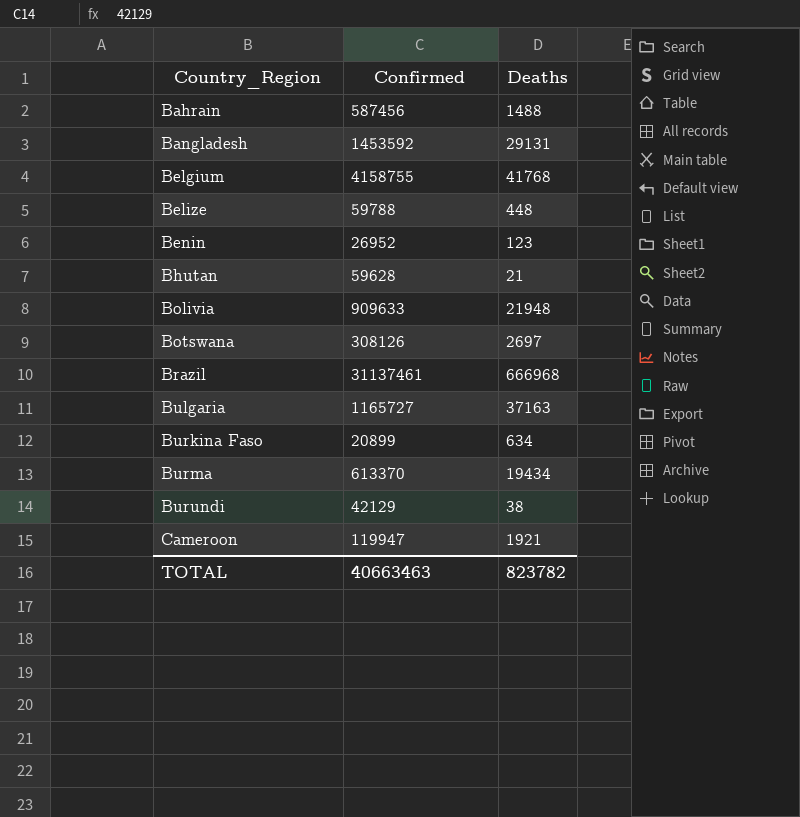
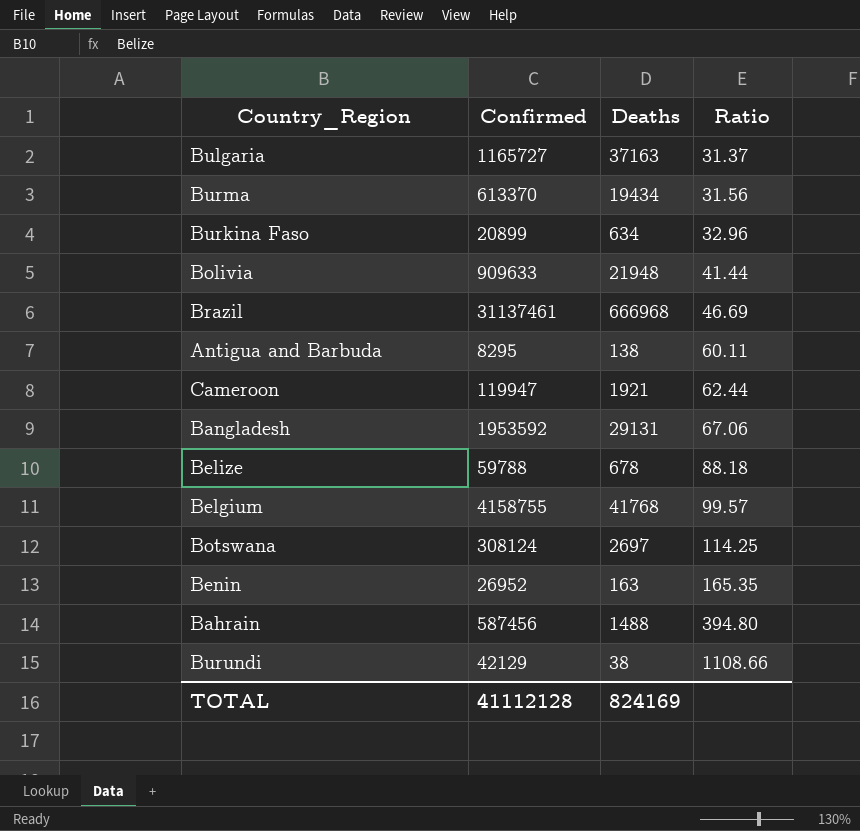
row order: Country_Region ascending -> Ratio ascending
column Ratio | formula: none -> [Confirmed] / [Deaths]
row Bhutan: 59628 | 21 -> none
row Antigua and Barbuda: none -> 8295 | 138 | 60.11
Bangladesh | Confirmed: 1453592 -> 1953592
Belize | Deaths: 448 -> 678
Botswana | Confirmed: 308126 -> 308124
Benin | Deaths: 123 -> 163
TOTAL | Confirmed: 40663463 -> 41112128
TOTAL | Deaths: 823782 -> 824169

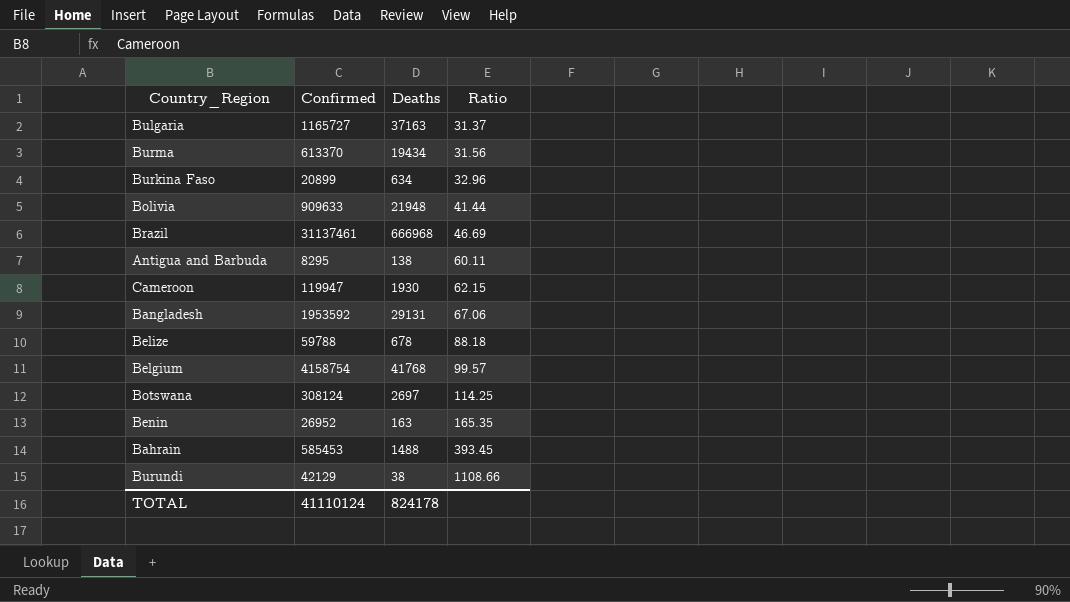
Cameroon | Deaths: 1921 -> 1930
Cameroon | Ratio: 62.44 -> 62.15
Belgium | Confirmed: 4158755 -> 4158754
Bahrain | Confirmed: 587456 -> 585453
Bahrain | Ratio: 394.80 -> 393.45
TOTAL | Confirmed: 41112128 -> 41110124
TOTAL | Deaths: 824169 -> 824178

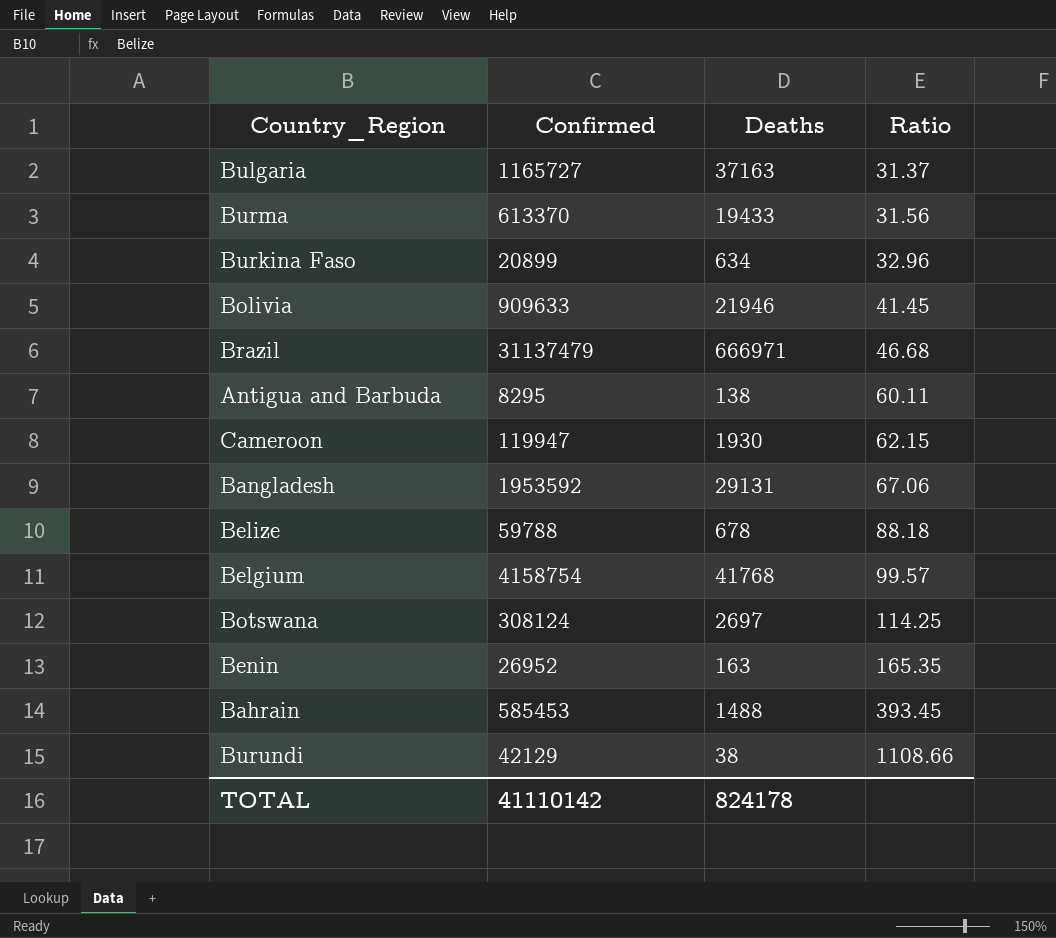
Burma | Deaths: 19434 -> 19433
Bolivia | Deaths: 21948 -> 21946
Bolivia | Ratio: 41.44 -> 41.45
Brazil | Confirmed: 31137461 -> 31137479
Brazil | Deaths: 666968 -> 666971
Brazil | Ratio: 46.69 -> 46.68
TOTAL | Confirmed: 41110124 -> 41110142

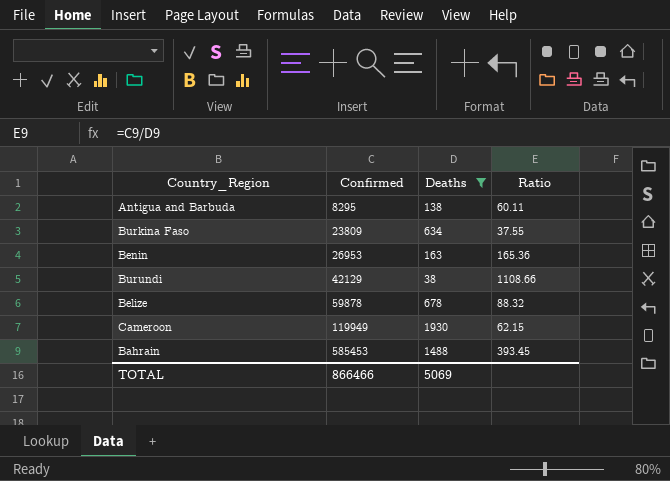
filter: none -> Deaths <= 1930
row order: Ratio ascending -> Confirmed ascending
Burkina Faso | Confirmed: 20899 -> 23809
Burkina Faso | Ratio: 32.96 -> 37.55
Benin | Confirmed: 26952 -> 26953
Benin | Ratio: 165.35 -> 165.36
Belize | Confirmed: 59788 -> 59878
Belize | Ratio: 88.18 -> 88.32
Cameroon | Confirmed: 119947 -> 119949
TOTAL | Confirmed: 41110142 -> 866466
TOTAL | Deaths: 824178 -> 5069

